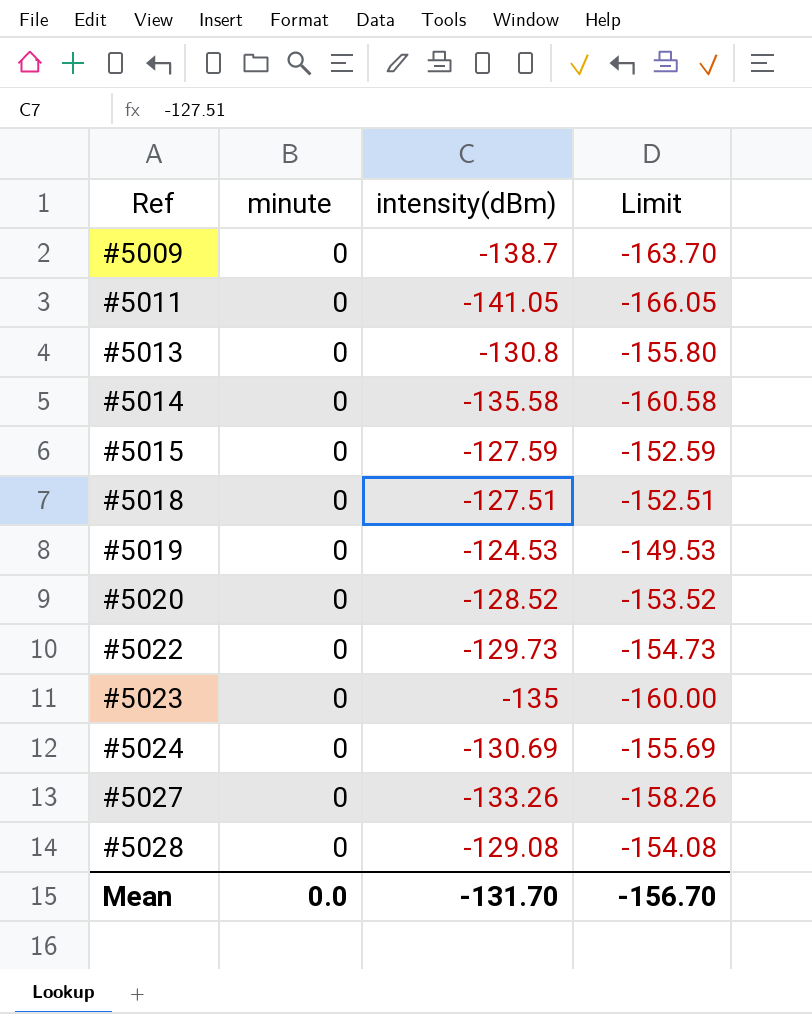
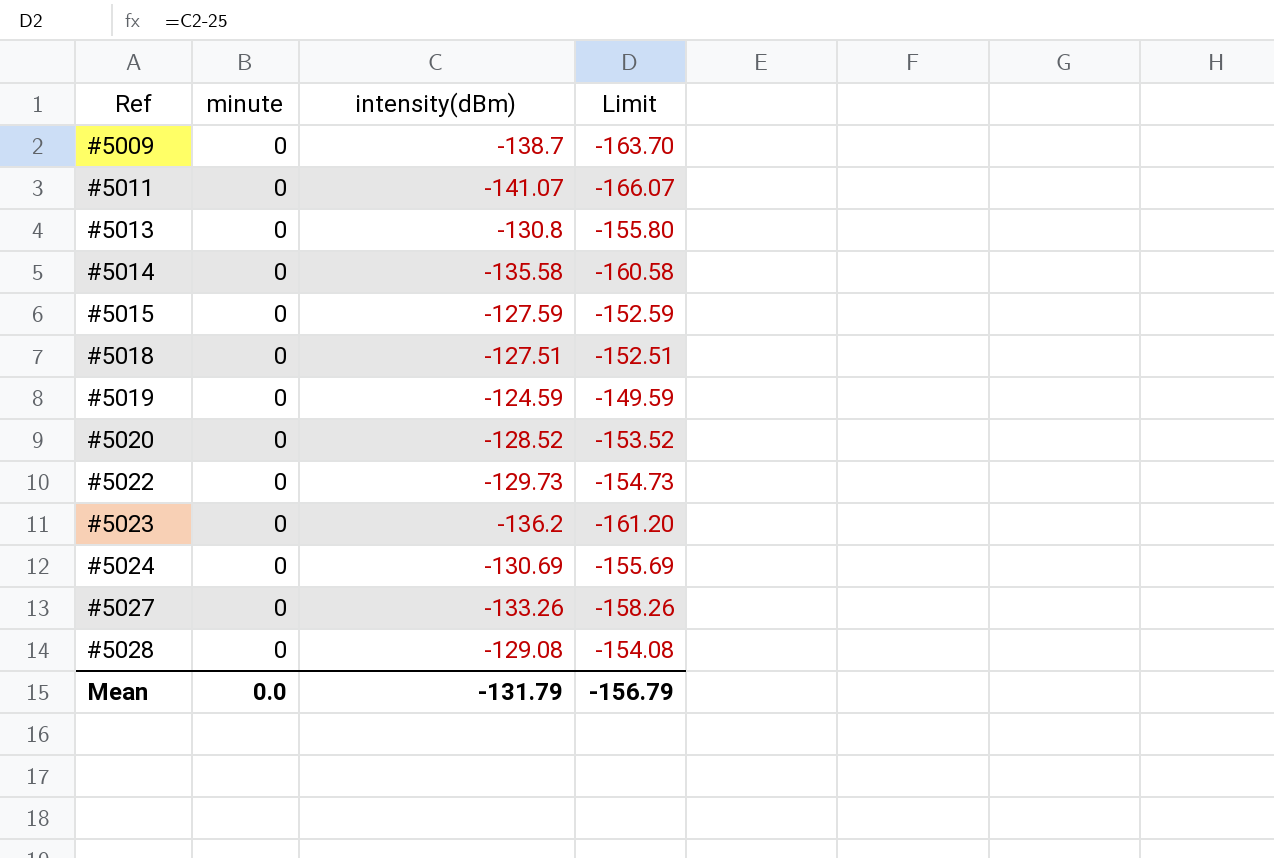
#5011 | intensity(dBm): -141.05 -> -141.07
#5011 | Limit: -166.05 -> -166.07
#5019 | intensity(dBm): -124.53 -> -124.59
#5019 | Limit: -149.53 -> -149.59
#5023 | intensity(dBm): -135 -> -136.2
#5023 | Limit: -160.00 -> -161.20
Mean | intensity(dBm): -131.70 -> -131.79
Mean | Limit: -156.70 -> -156.79

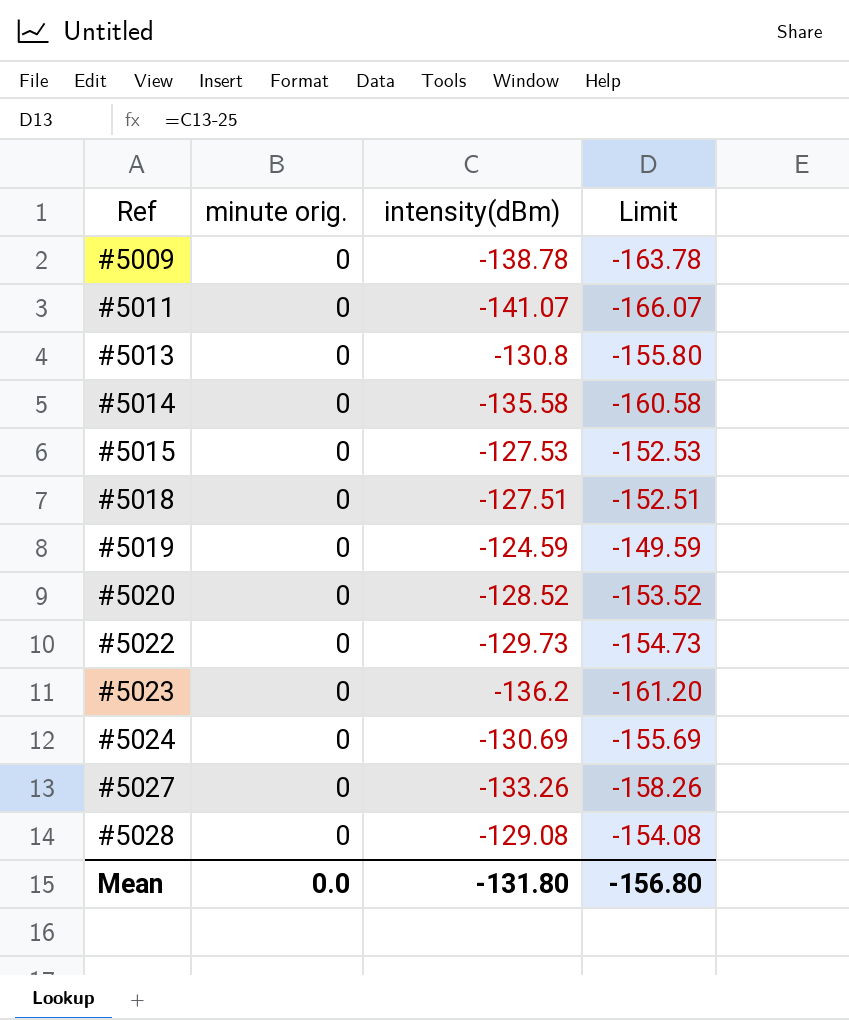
column name: minute -> minute orig.
#5009 | intensity(dBm): -138.7 -> -138.78
#5009 | Limit: -163.70 -> -163.78
#5015 | intensity(dBm): -127.59 -> -127.53
#5015 | Limit: -152.59 -> -152.53
Mean | intensity(dBm): -131.79 -> -131.80
Mean | Limit: -156.79 -> -156.80

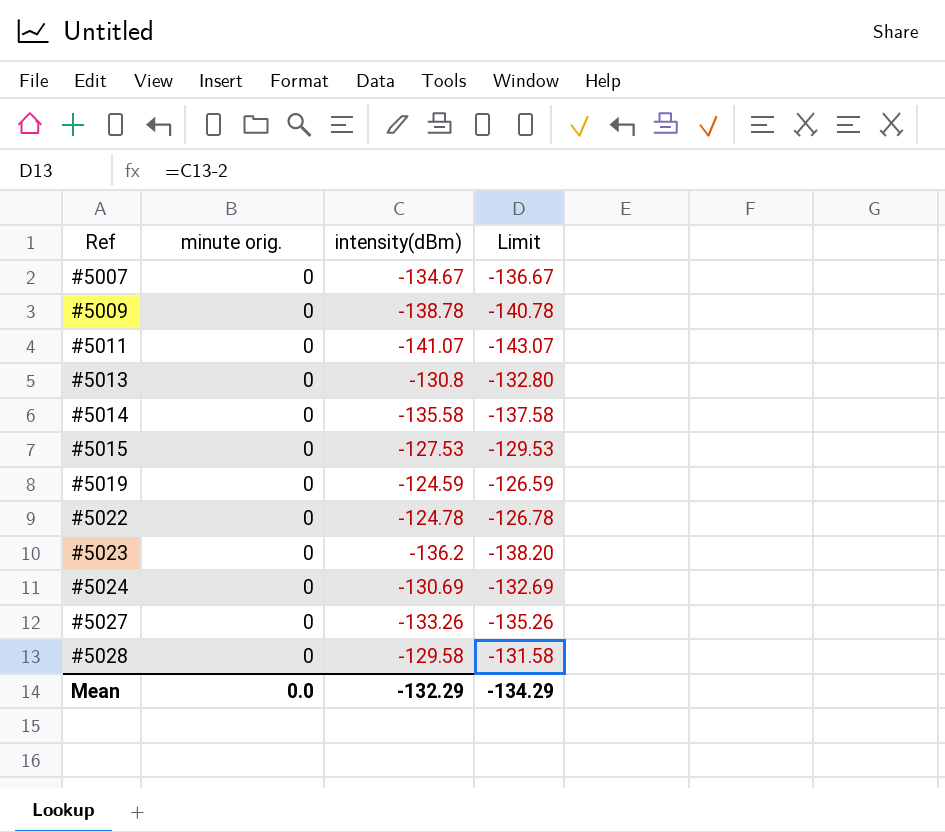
column Limit | formula: [intensity(dBm)] - 25 -> [intensity(dBm)] - 2
row #5018: 0 | -127.51 | -152.51 -> none
row #5020: 0 | -128.52 | -153.52 -> none
row #5007: none -> 0 | -134.67 | -136.67
#5022 | intensity(dBm): -129.73 -> -124.78
#5028 | intensity(dBm): -129.08 -> -129.58
Mean | intensity(dBm): -131.80 -> -132.29
Mean | Limit: -156.80 -> -134.29

